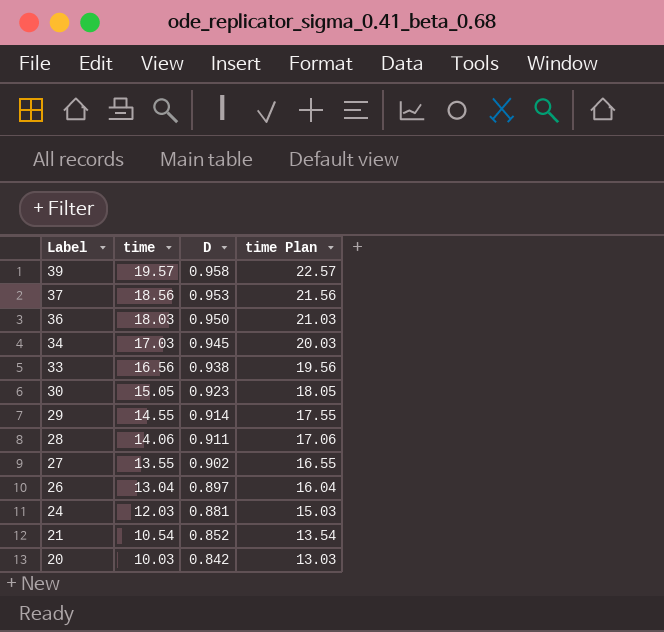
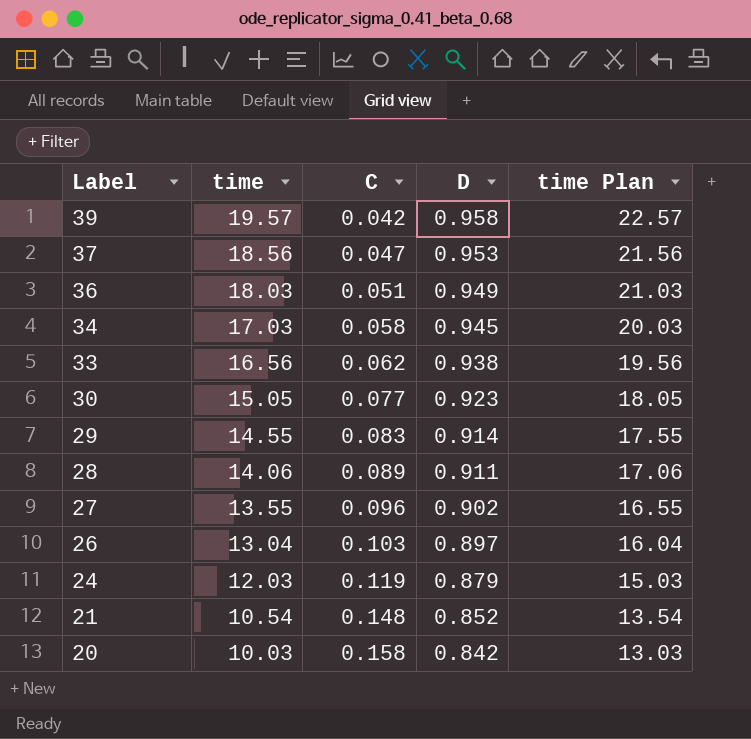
column C | position: none -> 3
36 | D: 0.950 -> 0.949
24 | D: 0.881 -> 0.879

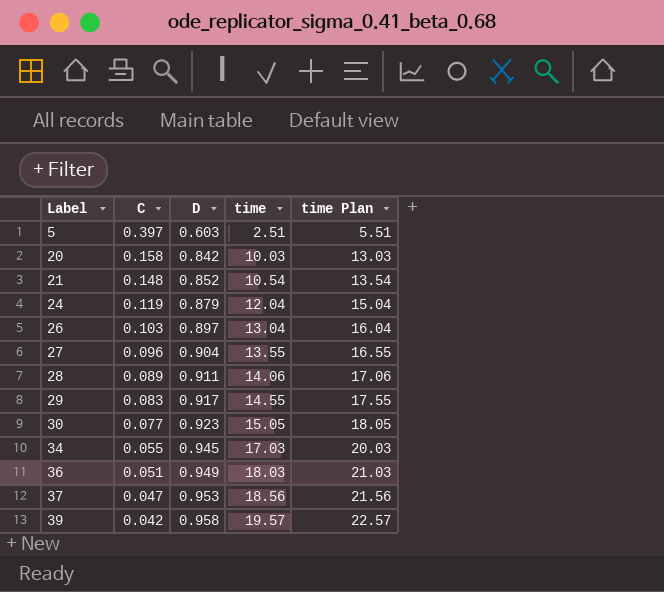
row order: Label descending -> Label ascending
column time | position: 2 -> 4
row 33: 16.56 | 0.062 | 0.938 | 19.56 -> none
row 5: none -> 0.397 | 0.603 | 2.51 | 5.51
24 | time: 12.03 -> 12.04
24 | time Plan: 15.03 -> 15.04
27 | D: 0.902 -> 0.904
29 | D: 0.914 -> 0.917
34 | C: 0.058 -> 0.055

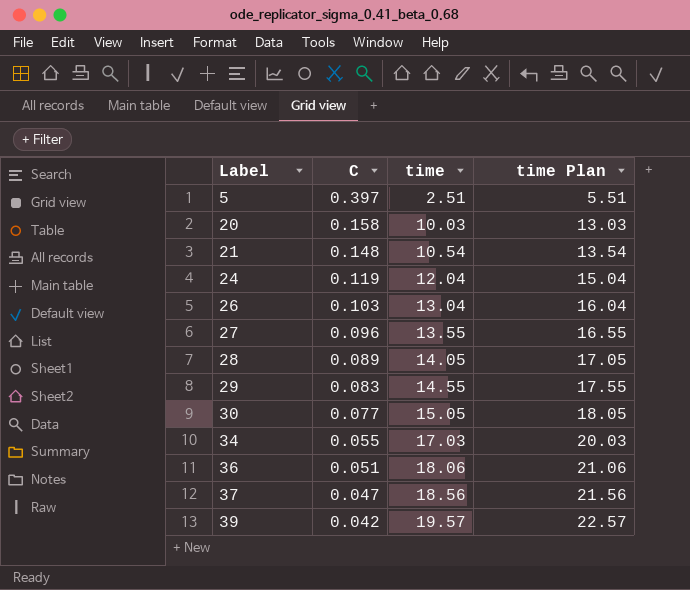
column D | position: 3 -> none
28 | time: 14.06 -> 14.05
28 | time Plan: 17.06 -> 17.05
36 | time: 18.03 -> 18.06
36 | time Plan: 21.03 -> 21.06

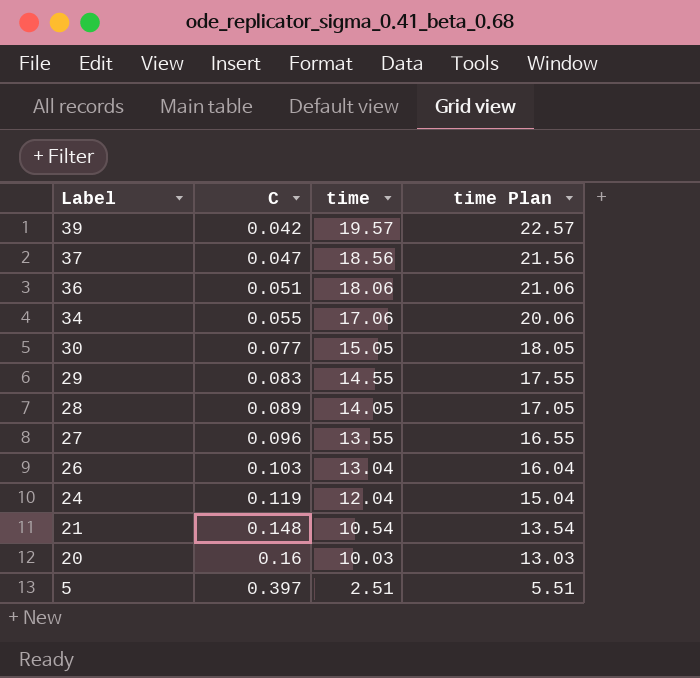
row order: Label ascending -> Label descending
34 | time: 17.03 -> 17.06
34 | time Plan: 20.03 -> 20.06
20 | C: 0.158 -> 0.16

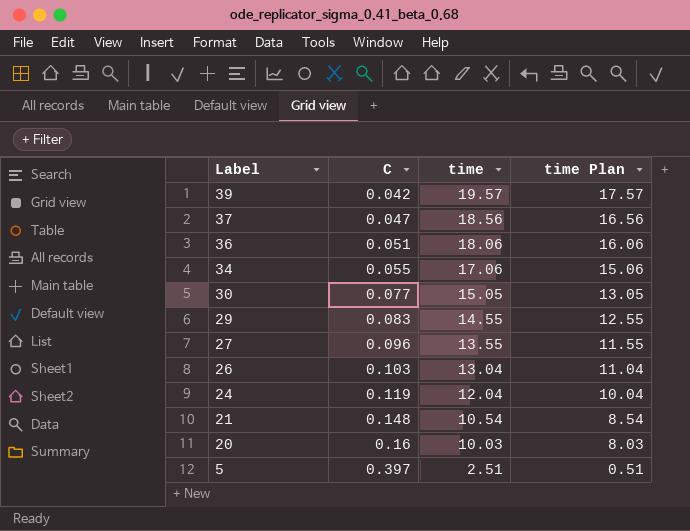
column time Plan | formula: [time] + 3 -> [time] - 2
row 28: 0.089 | 14.05 | 17.05 -> none

